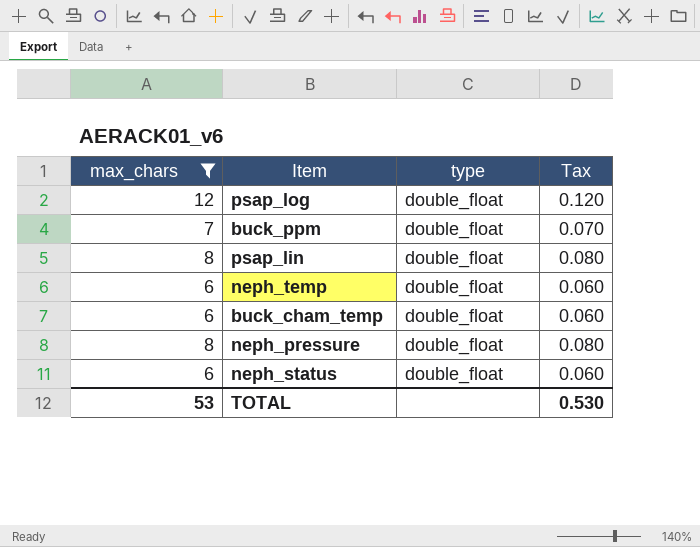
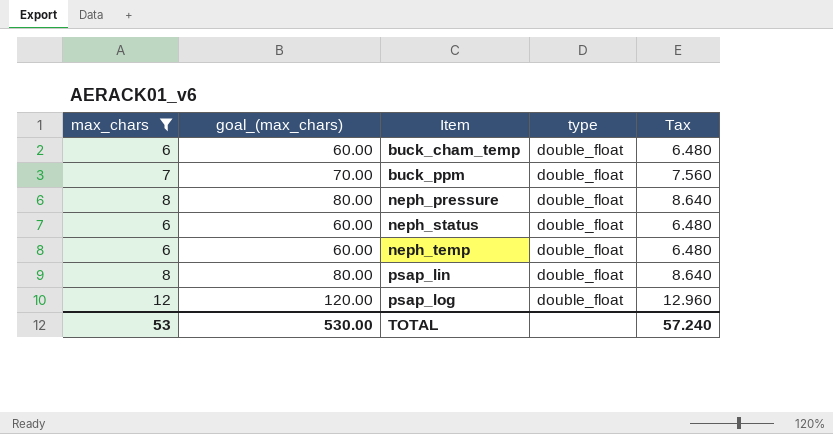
row order: none -> Item ascending
column goal_(max_chars) | formula: none -> [max_chars] * 10
column Tax | formula: [max_chars] * 0.01 -> [max_chars] * 1.08
TOTAL | Tax: 0.530 -> 57.240

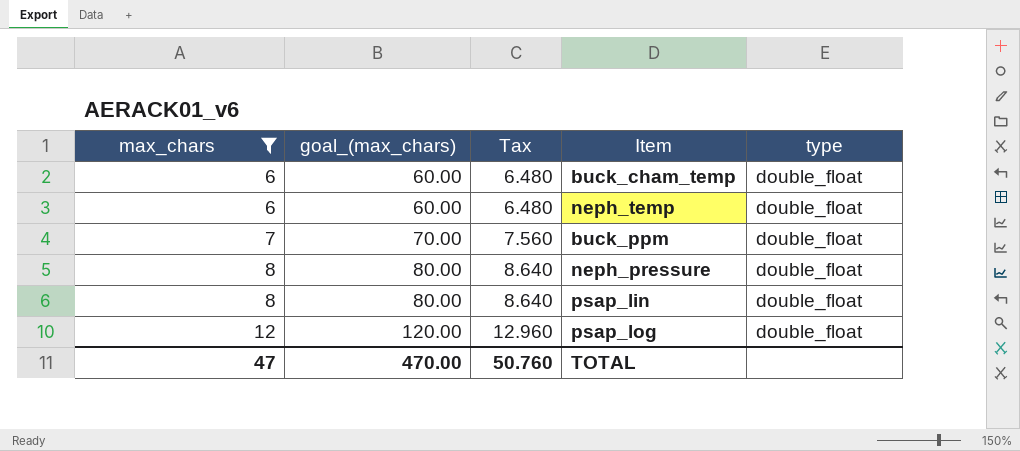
row order: Item ascending -> max_chars ascending
column Tax | position: 5 -> 3
row neph_status: 6 | 60.00 | double_float | 6.480 -> none
TOTAL | max_chars: 53 -> 47
TOTAL | goal_(max_chars): 530.00 -> 470.00
TOTAL | Tax: 57.240 -> 50.760

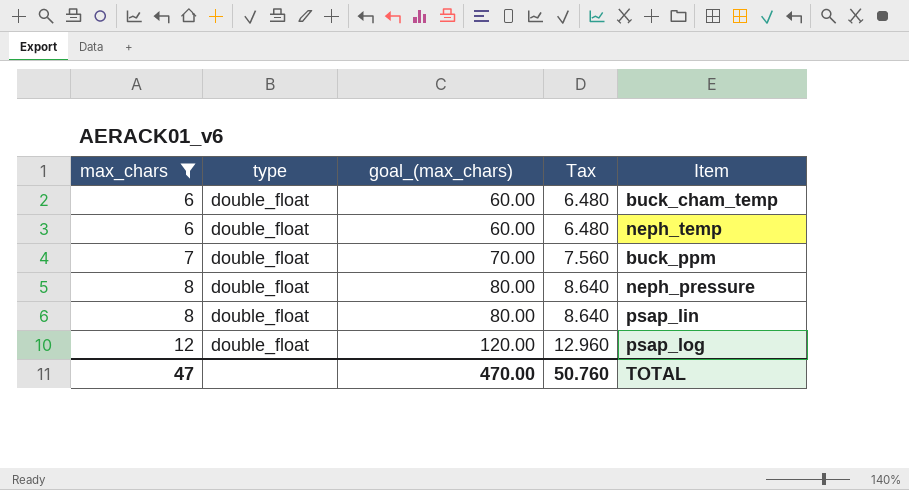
column type | position: 5 -> 2

